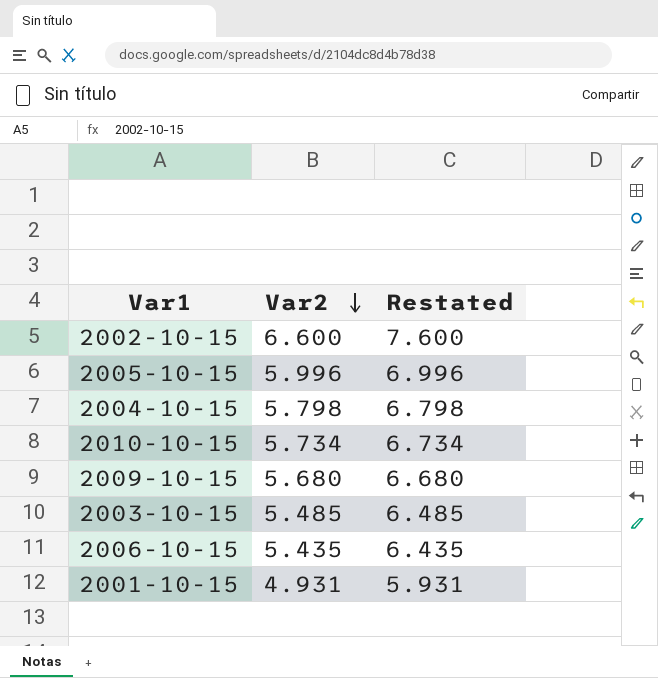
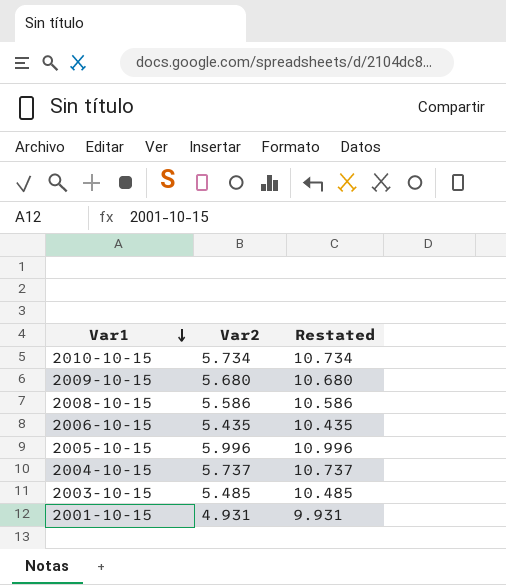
row order: Var2 descending -> Var1 descending
column Restated | formula: [Var2] + 1 -> [Var2] + 5
row 2002-10-15: 6.600 | 7.600 -> none
row 2008-10-15: none -> 5.586 | 10.586
2004-10-15 | Var2: 5.798 -> 5.737

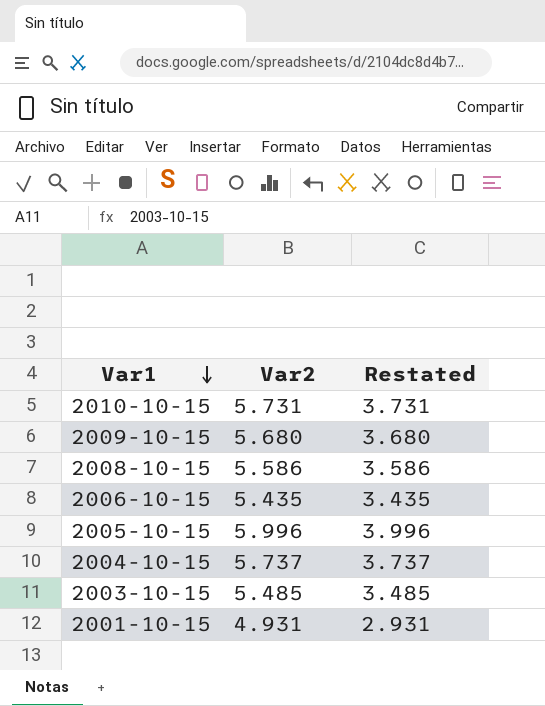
column Restated | formula: [Var2] + 5 -> [Var2] - 2
2010-10-15 | Var2: 5.734 -> 5.731

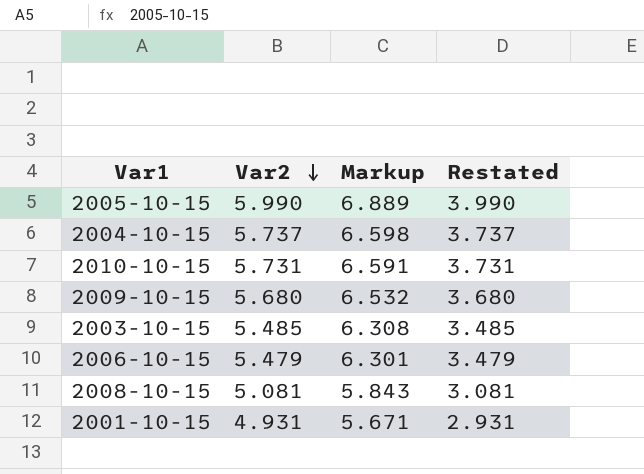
row order: Var1 descending -> Var2 descending
column Markup | formula: none -> [Var2] * 1.15
2005-10-15 | Var2: 5.996 -> 5.990
2005-10-15 | Restated: 3.996 -> 3.990
2006-10-15 | Var2: 5.435 -> 5.479
2006-10-15 | Restated: 3.435 -> 3.479
2008-10-15 | Var2: 5.586 -> 5.081
2008-10-15 | Restated: 3.586 -> 3.081

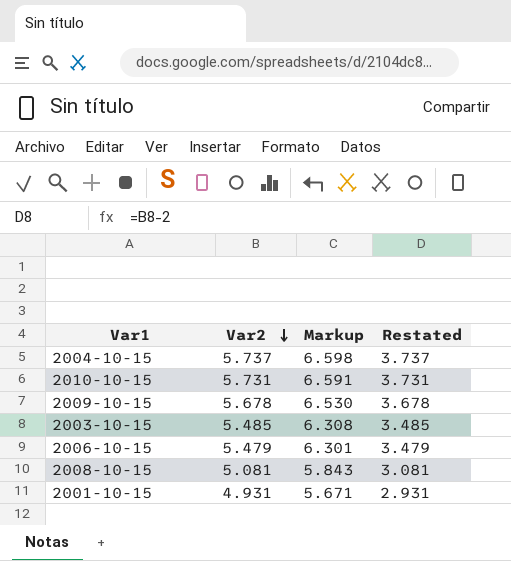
row 2005-10-15: 5.990 | 6.889 | 3.990 -> none
2009-10-15 | Var2: 5.680 -> 5.678
2009-10-15 | Markup: 6.532 -> 6.530
2009-10-15 | Restated: 3.680 -> 3.678

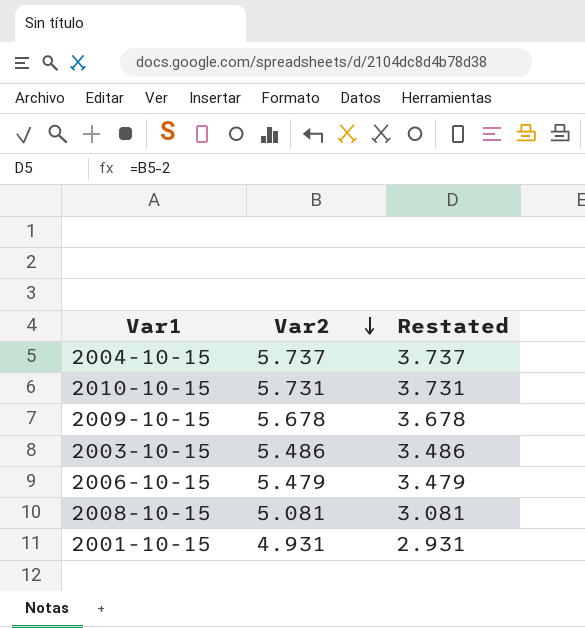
column Markup | formula: [Var2] * 1.15 -> none
2003-10-15 | Var2: 5.485 -> 5.486
2003-10-15 | Restated: 3.485 -> 3.486

